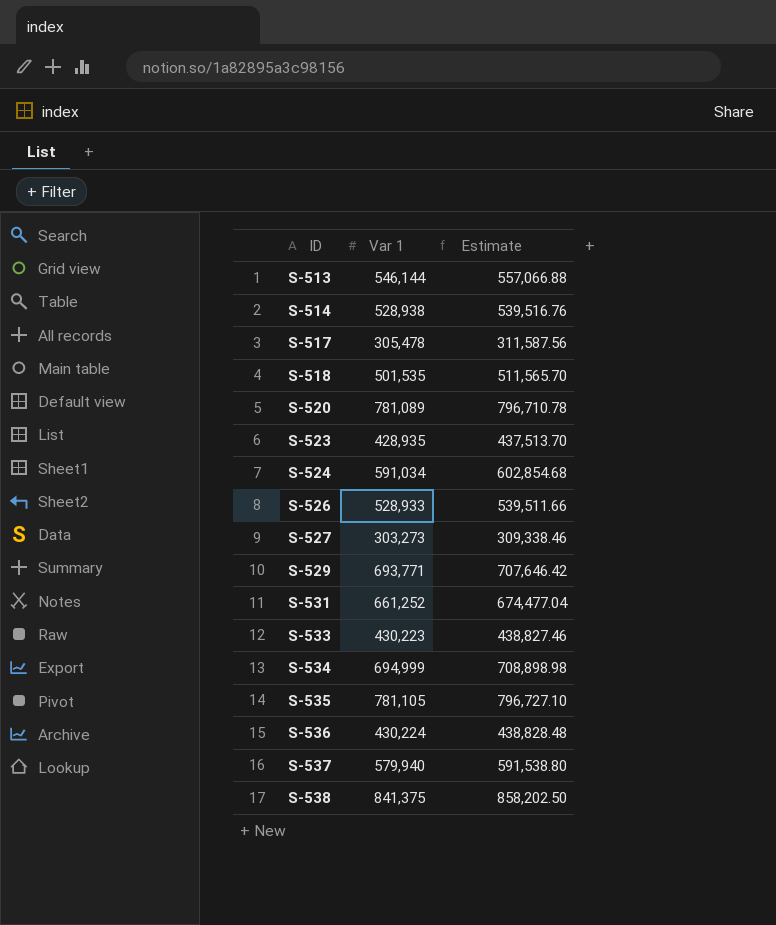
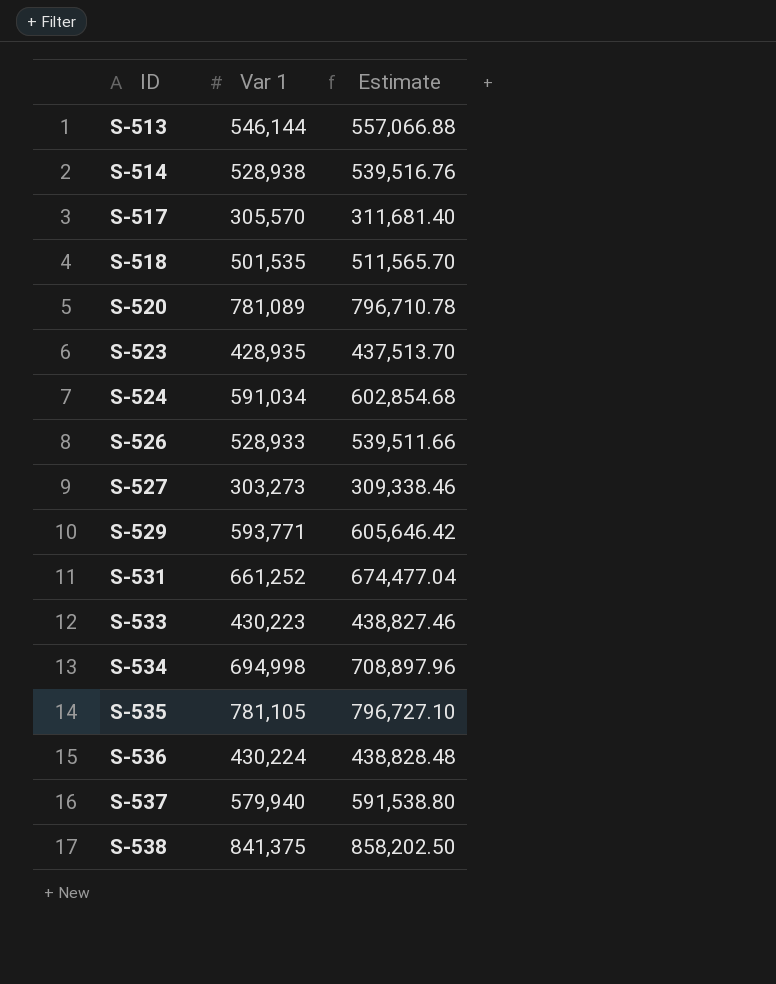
S-517 | Var 1: 305,478 -> 305,570
S-517 | Estimate: 311,587.56 -> 311,681.40
S-529 | Var 1: 693,771 -> 593,771
S-529 | Estimate: 707,646.42 -> 605,646.42
S-534 | Var 1: 694,999 -> 694,998
S-534 | Estimate: 708,898.98 -> 708,897.96

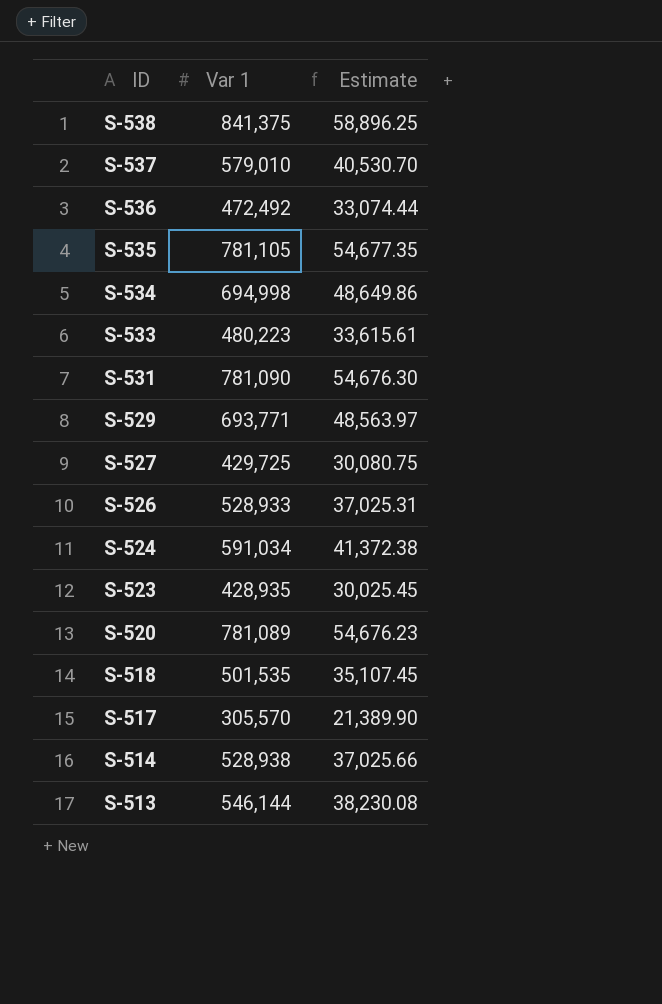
row order: ID ascending -> ID descending
column Estimate | formula: [Var 1] * 1.02 -> [Var 1] * 0.07
S-537 | Var 1: 579,940 -> 579,010
S-536 | Var 1: 430,224 -> 472,492
S-533 | Var 1: 430,223 -> 480,223
S-531 | Var 1: 661,252 -> 781,090
S-529 | Var 1: 593,771 -> 693,771
S-527 | Var 1: 303,273 -> 429,725

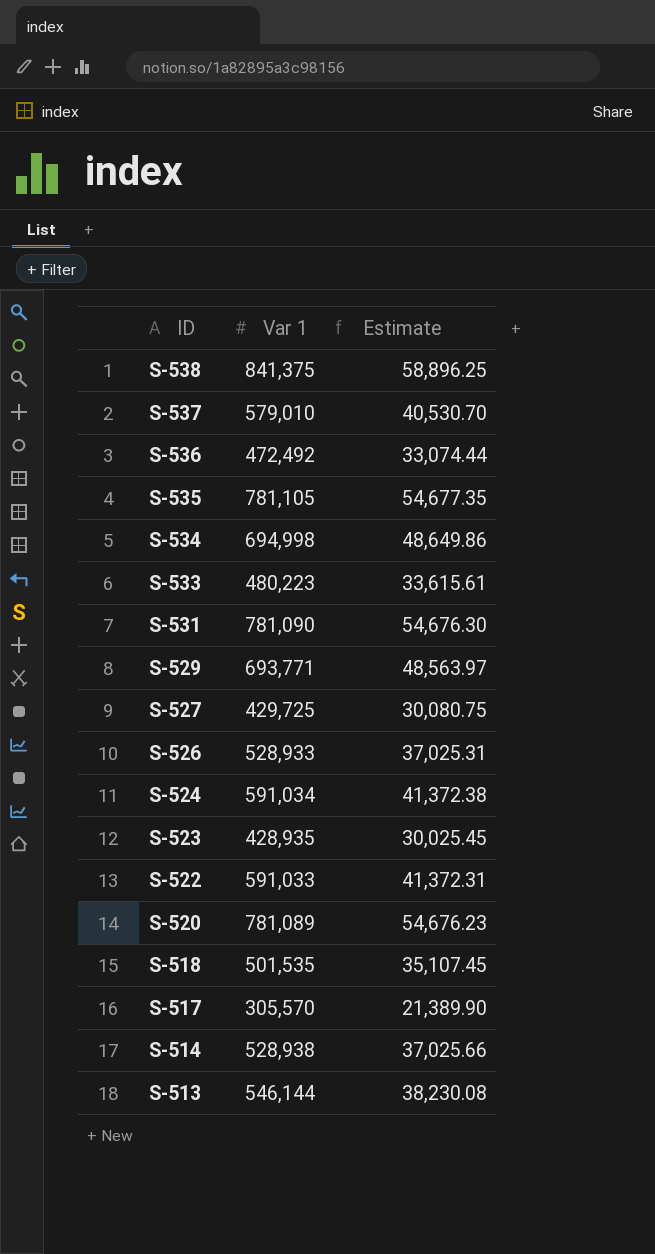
row S-522: none -> 591,033 | 41,372.31

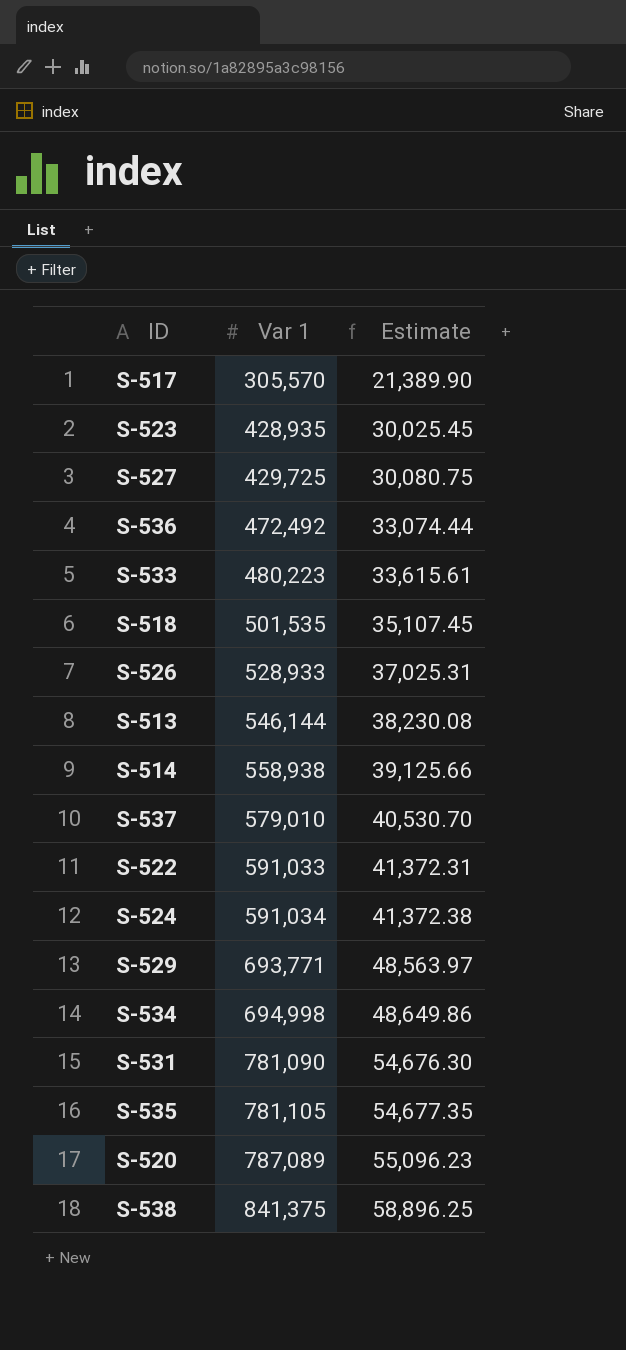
row order: ID descending -> Var 1 ascending
S-514 | Var 1: 528,938 -> 558,938
S-514 | Estimate: 37,025.66 -> 39,125.66
S-520 | Var 1: 781,089 -> 787,089
S-520 | Estimate: 54,676.23 -> 55,096.23

